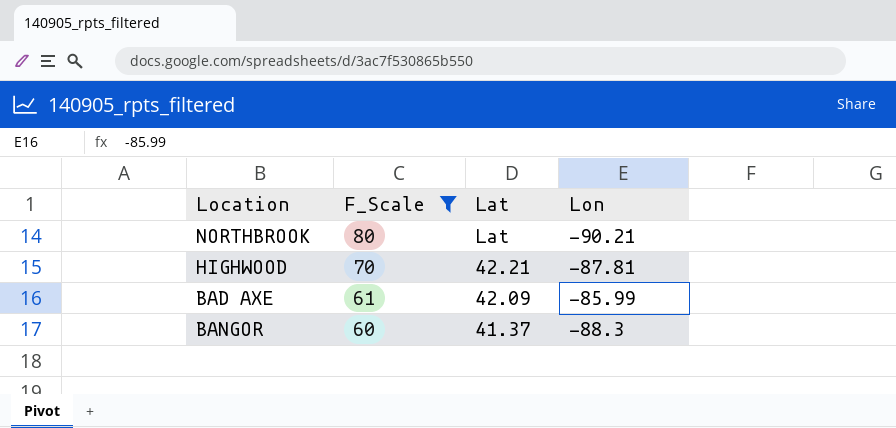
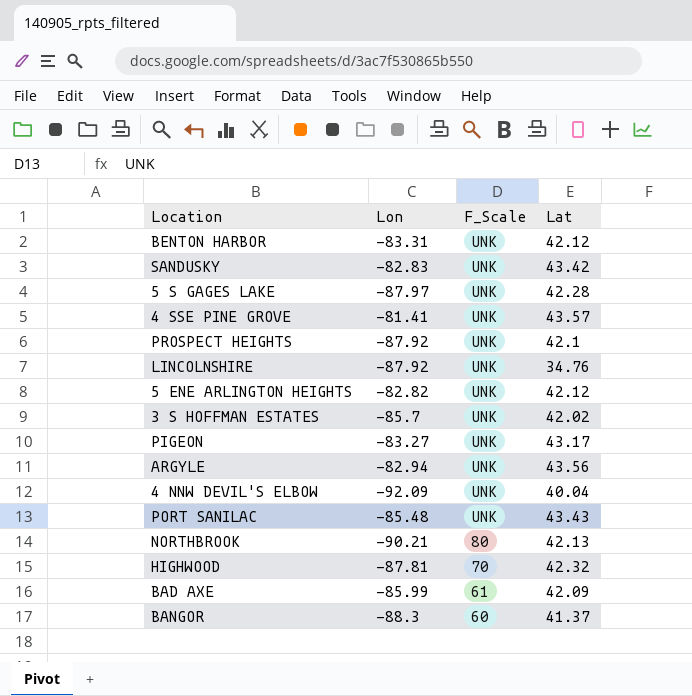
filter: F_Scale != UNK -> none
column Lon | position: 4 -> 2
NORTHBROOK | Lat: Lat -> 42.13
HIGHWOOD | Lat: 42.21 -> 42.32

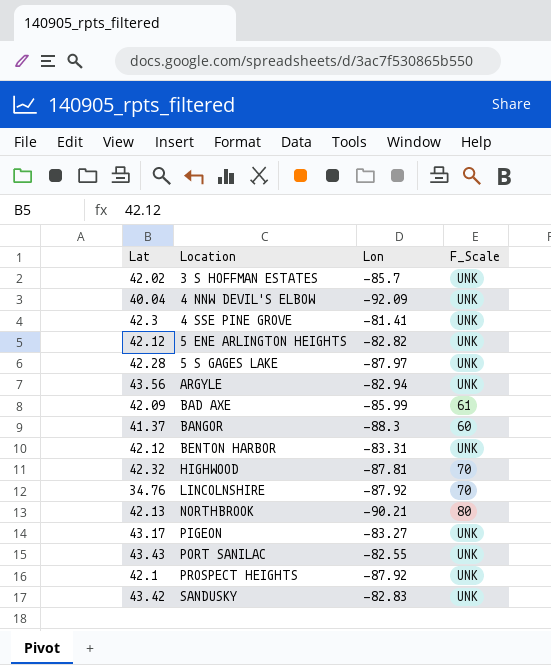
row order: F_Scale descending -> Location ascending
column Lat | position: 4 -> 1
4 SSE PINE GROVE | Lat: 43.57 -> 42.3
LINCOLNSHIRE | F_Scale: UNK -> 70
PORT SANILAC | Lon: -85.48 -> -82.55

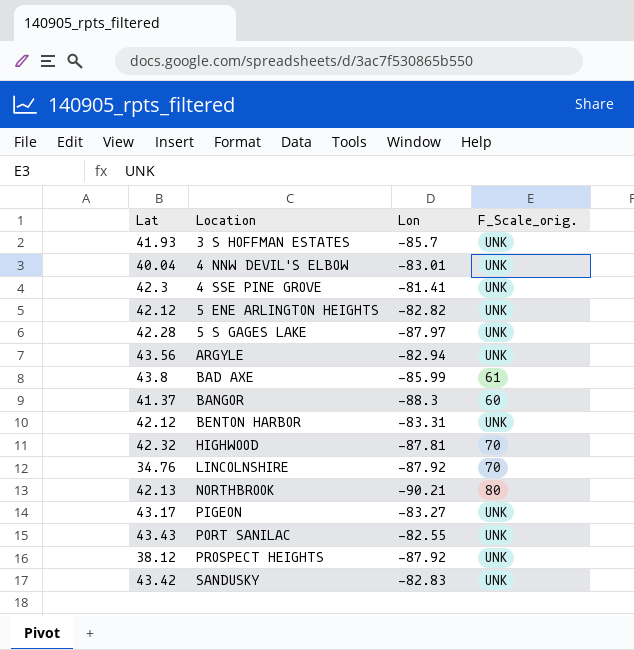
column name: F_Scale -> F_Scale_orig.
3 S HOFFMAN ESTATES | Lat: 42.02 -> 41.93
4 NNW DEVIL'S ELBOW | Lon: -92.09 -> -83.01
BAD AXE | Lat: 42.09 -> 43.8
PROSPECT HEIGHTS | Lat: 42.1 -> 38.12

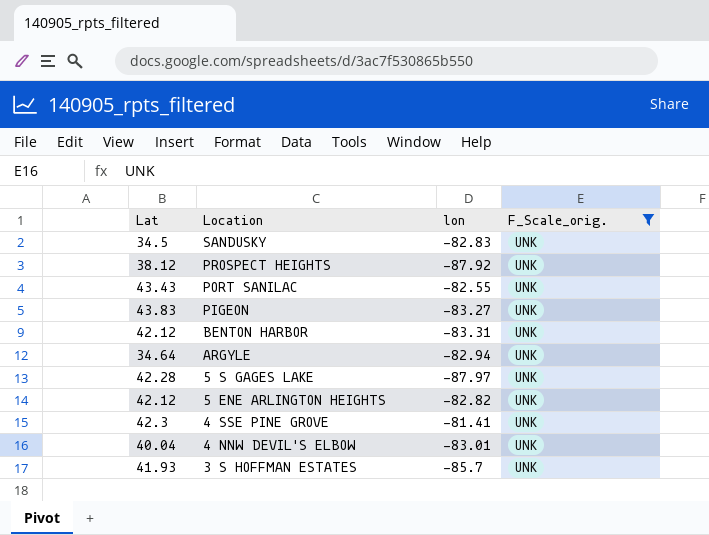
filter: none -> F_Scale_orig. = UNK
row order: Location ascending -> Location descending
column name: Lon -> lon
SANDUSKY | Lat: 43.42 -> 34.5
PIGEON | Lat: 43.17 -> 43.83
ARGYLE | Lat: 43.56 -> 34.64

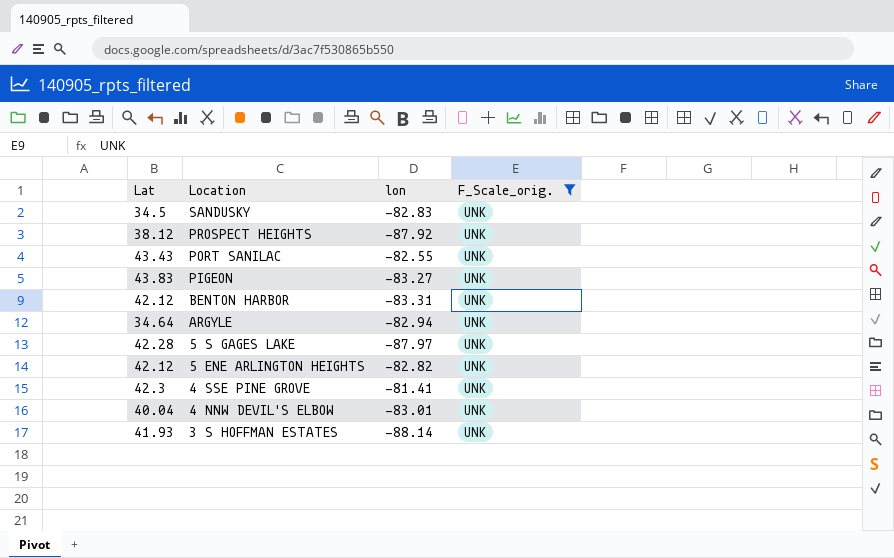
3 S HOFFMAN ESTATES | lon: -85.7 -> -88.14

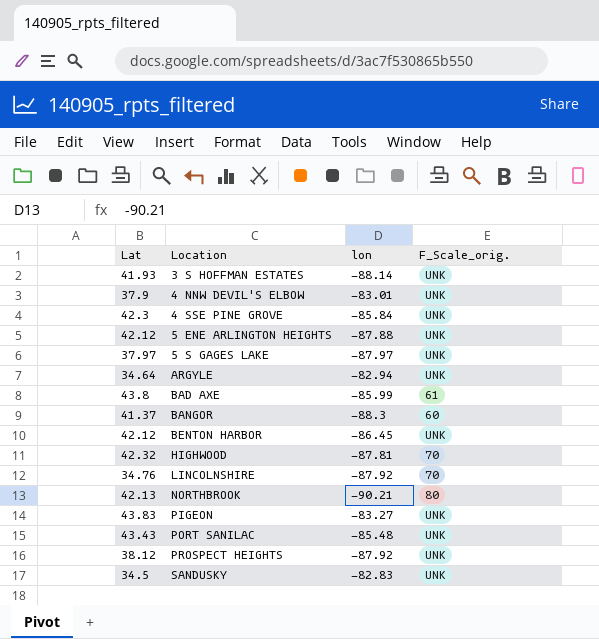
filter: F_Scale_orig. = UNK -> none
row order: Location descending -> Location ascending
4 NNW DEVIL'S ELBOW | Lat: 40.04 -> 37.9
4 SSE PINE GROVE | lon: -81.41 -> -85.84
5 ENE ARLINGTON HEIGHTS | lon: -82.82 -> -87.88
5 S GAGES LAKE | Lat: 42.28 -> 37.97
BENTON HARBOR | lon: -83.31 -> -86.45
PORT SANILAC | lon: -82.55 -> -85.48

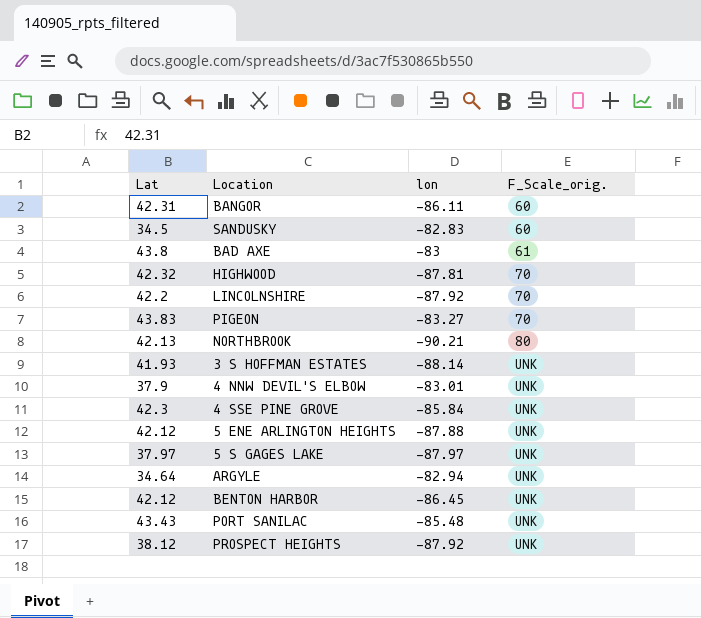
row order: Location ascending -> F_Scale_orig. ascending
BANGOR | Lat: 41.37 -> 42.31
BANGOR | lon: -88.3 -> -86.11
SANDUSKY | F_Scale_orig.: UNK -> 60
BAD AXE | lon: -85.99 -> -83
LINCOLNSHIRE | Lat: 34.76 -> 42.2
PIGEON | F_Scale_orig.: UNK -> 70

